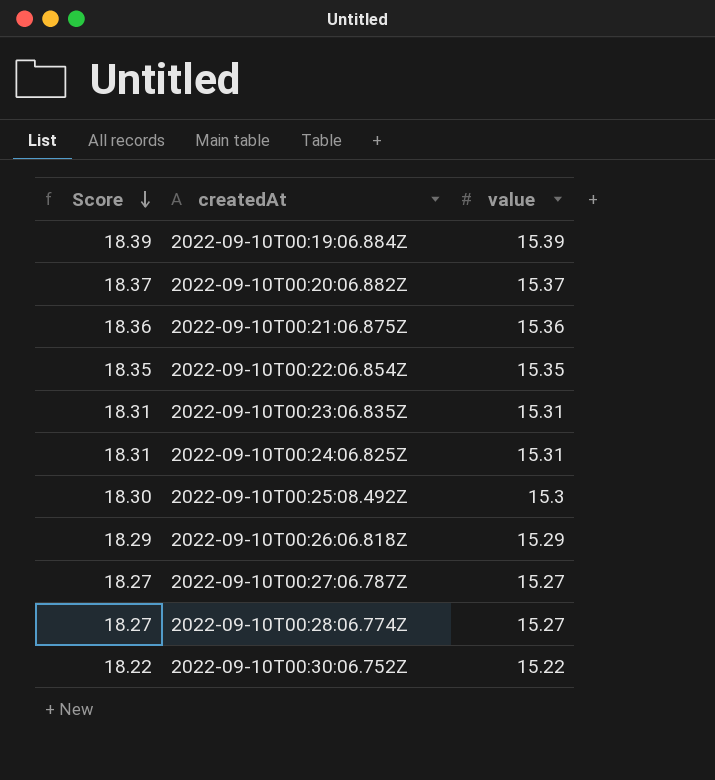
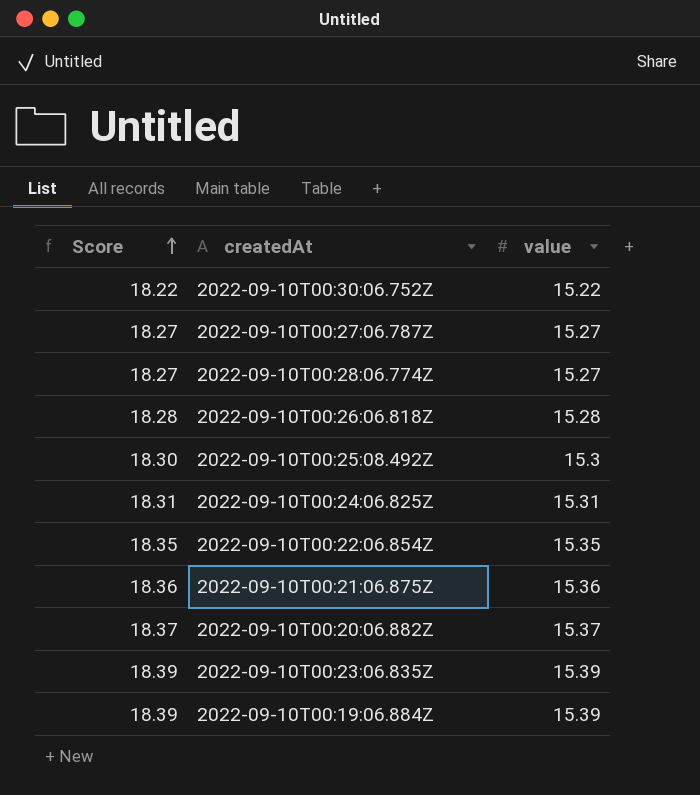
row order: Score descending -> Score ascending
2022-09-10T00:26:06.818Z | Score: 18.29 -> 18.28
2022-09-10T00:26:06.818Z | value: 15.29 -> 15.28
2022-09-10T00:23:06.835Z | Score: 18.31 -> 18.39
2022-09-10T00:23:06.835Z | value: 15.31 -> 15.39

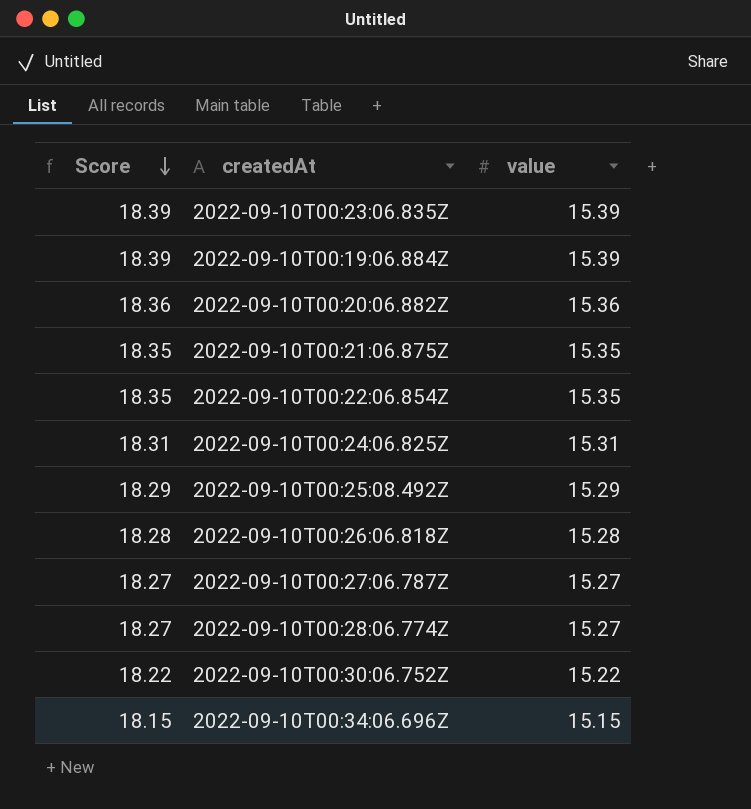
row order: Score ascending -> Score descending
2022-09-10T00:20:06.882Z | Score: 18.37 -> 18.36
2022-09-10T00:20:06.882Z | value: 15.37 -> 15.36
2022-09-10T00:21:06.875Z | Score: 18.36 -> 18.35
2022-09-10T00:21:06.875Z | value: 15.36 -> 15.35
2022-09-10T00:25:08.492Z | Score: 18.30 -> 18.29
2022-09-10T00:25:08.492Z | value: 15.3 -> 15.29
row 2022-09-10T00:34:06.696Z: none -> 18.15 | 15.15

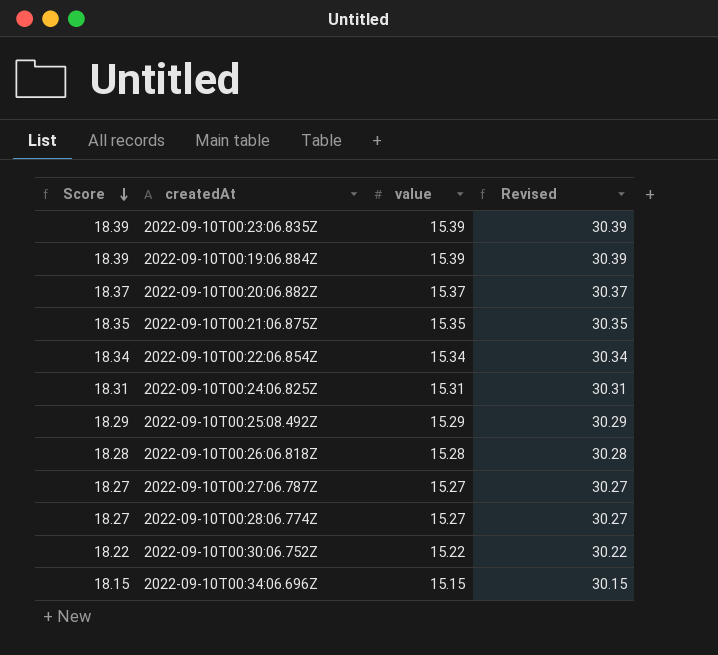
column Revised | formula: none -> [value] + 15
2022-09-10T00:20:06.882Z | Score: 18.36 -> 18.37
2022-09-10T00:20:06.882Z | value: 15.36 -> 15.37
2022-09-10T00:22:06.854Z | Score: 18.35 -> 18.34
2022-09-10T00:22:06.854Z | value: 15.35 -> 15.34

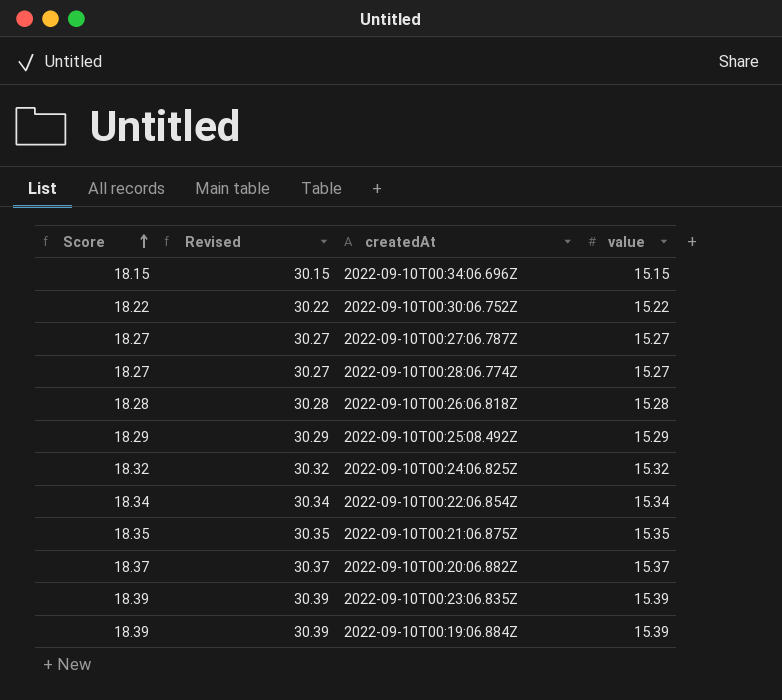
row order: Score descending -> Score ascending
column Revised | position: 4 -> 2
2022-09-10T00:24:06.825Z | Score: 18.31 -> 18.32
2022-09-10T00:24:06.825Z | Revised: 30.31 -> 30.32
2022-09-10T00:24:06.825Z | value: 15.31 -> 15.32

